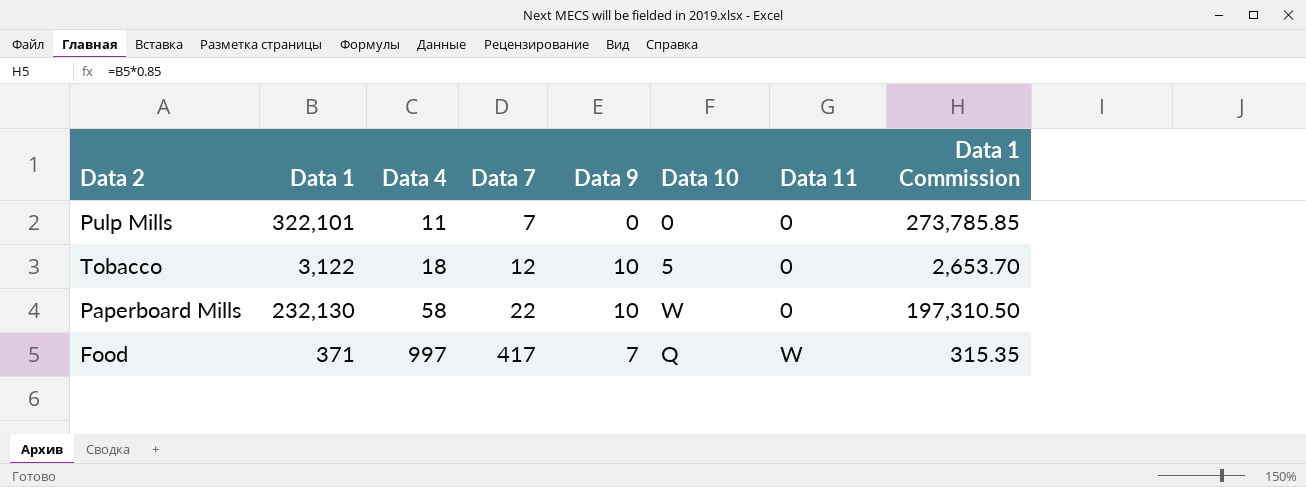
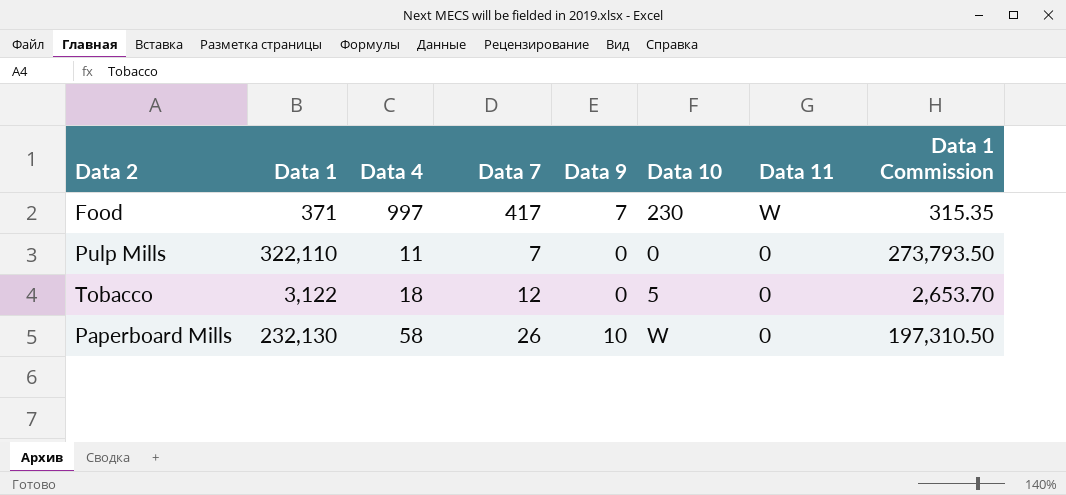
row order: Data 4 ascending -> Data 11 descending
Food | Data 10: Q -> 230
Pulp Mills | Data 1: 322,101 -> 322,110
Pulp Mills | Data 1 Commission: 273,785.85 -> 273,793.50
Tobacco | Data 9: 10 -> 0
Paperboard Mills | Data 7: 22 -> 26

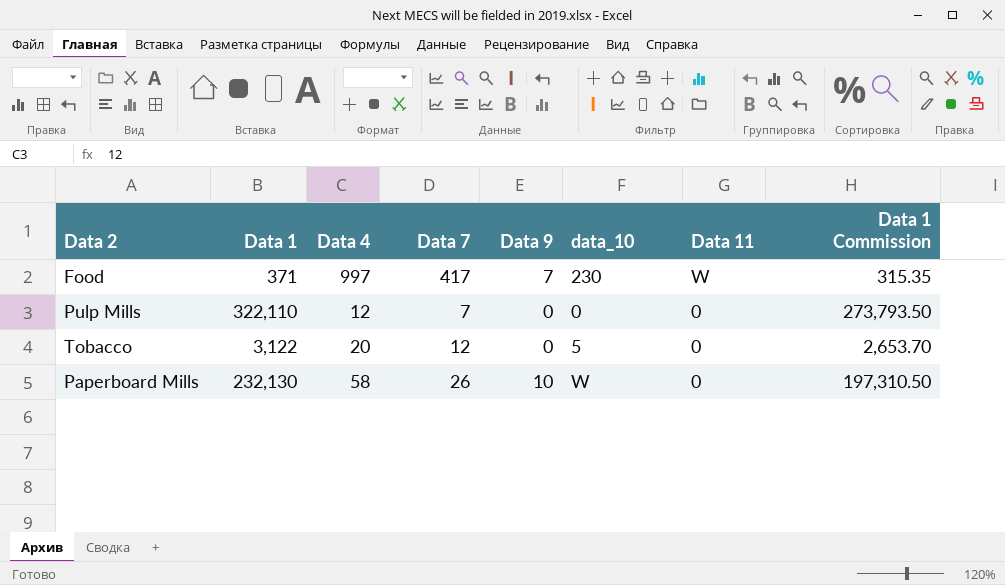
column name: Data 10 -> data_10
Pulp Mills | Data 4: 11 -> 12
Tobacco | Data 4: 18 -> 20

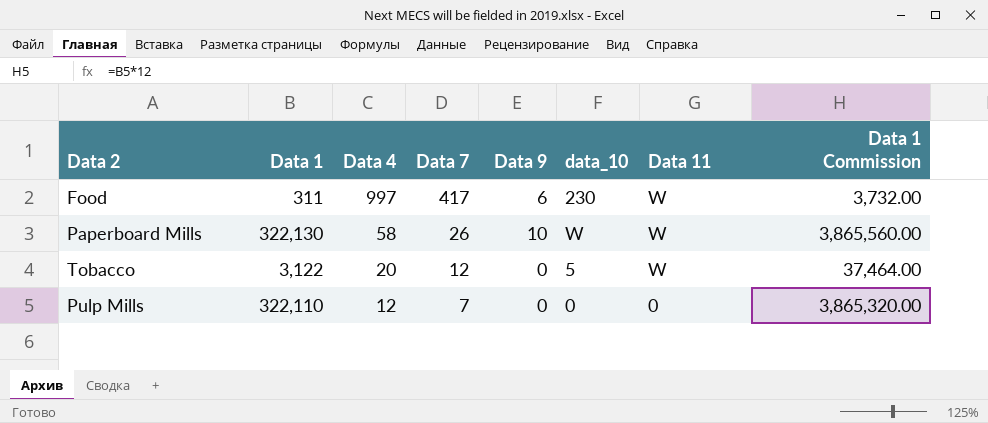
row order: Data 11 descending -> Data 4 descending
column Data 1 Commission | formula: [Data 1] * 0.85 -> [Data 1] * 12
Food | Data 1: 371 -> 311
Food | Data 9: 7 -> 6
Paperboard Mills | Data 1: 232,130 -> 322,130
Paperboard Mills | Data 11: 0 -> W
Tobacco | Data 11: 0 -> W

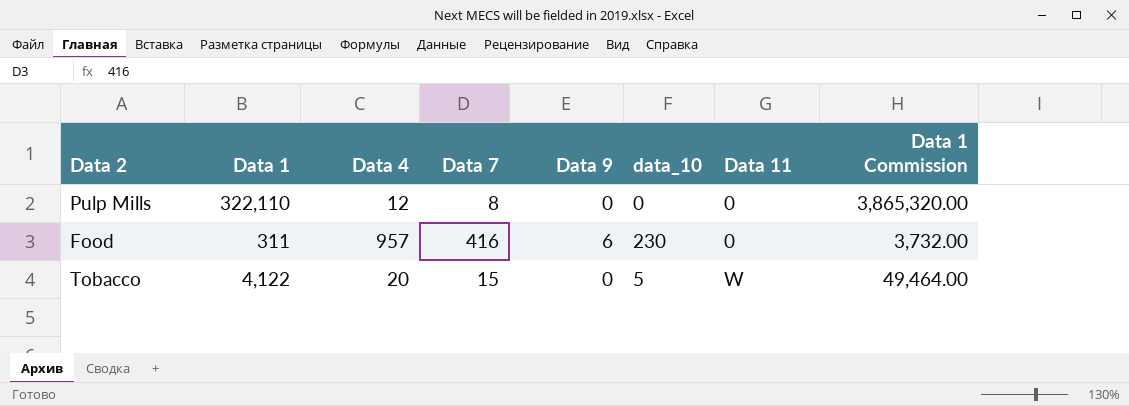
row order: Data 4 descending -> Data 11 ascending
row Paperboard Mills: 322,130 | 58 | 26 | 10 | W | W | 3,865,560.00 -> none
Pulp Mills | Data 7: 7 -> 8
Food | Data 4: 997 -> 957
Food | Data 7: 417 -> 416
Food | Data 11: W -> 0
Tobacco | Data 1: 3,122 -> 4,122
Tobacco | Data 7: 12 -> 15
Tobacco | Data 1 Commission: 37,464.00 -> 49,464.00

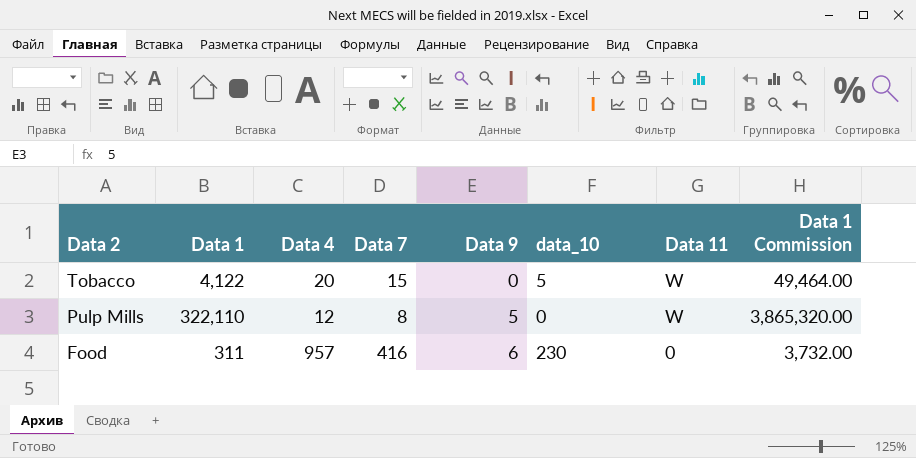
row order: Data 11 ascending -> Data 2 descending
Pulp Mills | Data 9: 0 -> 5
Pulp Mills | Data 11: 0 -> W

